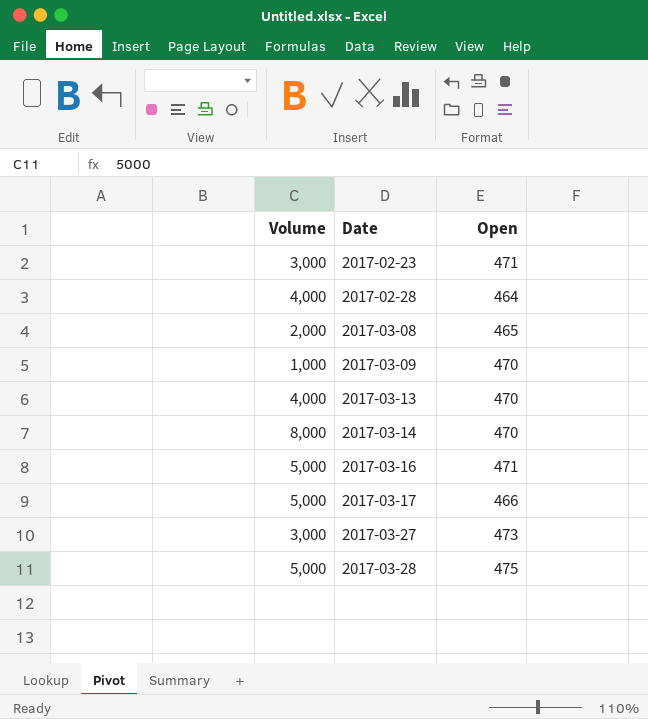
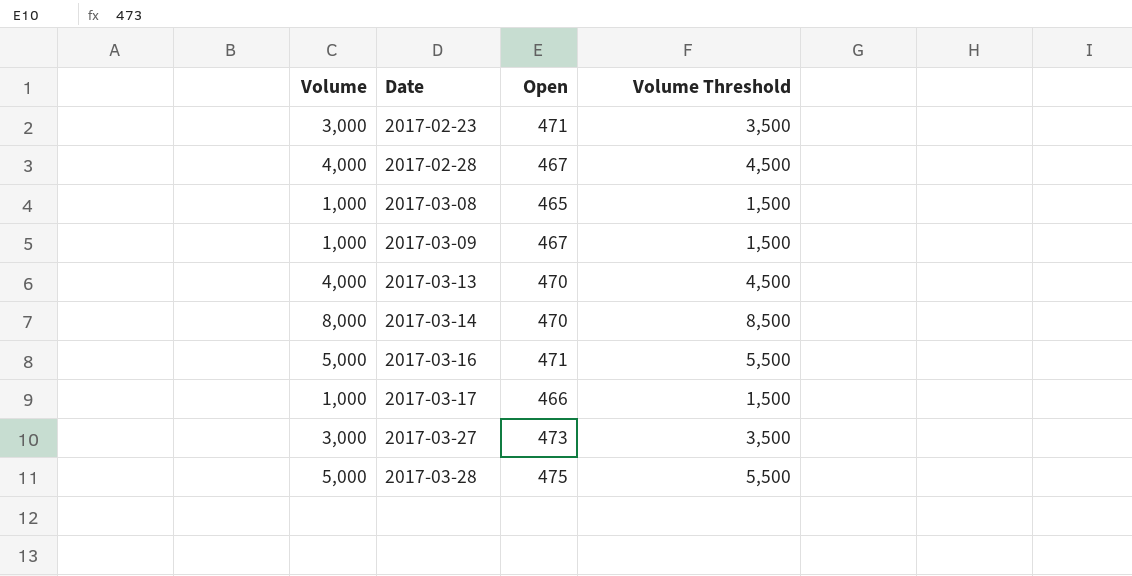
column Volume Threshold | formula: none -> [Volume] + 500
2017-02-28 | Open: 464 -> 467
2017-03-08 | Volume: 2,000 -> 1,000
2017-03-09 | Open: 470 -> 467
2017-03-17 | Volume: 5,000 -> 1,000

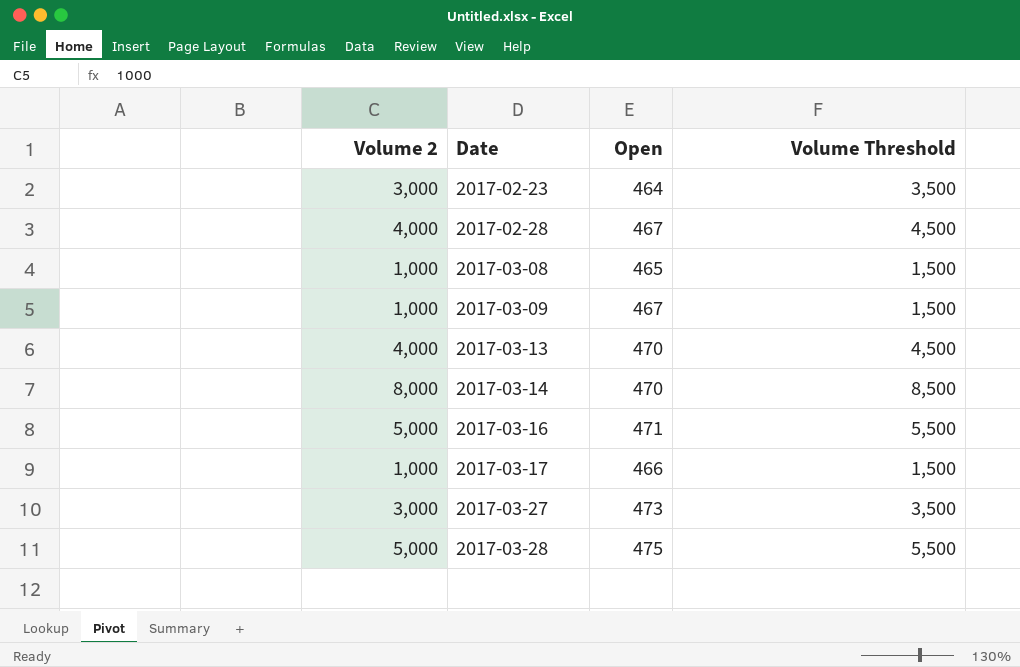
column name: Volume -> Volume 2
2017-02-23 | Open: 471 -> 464

